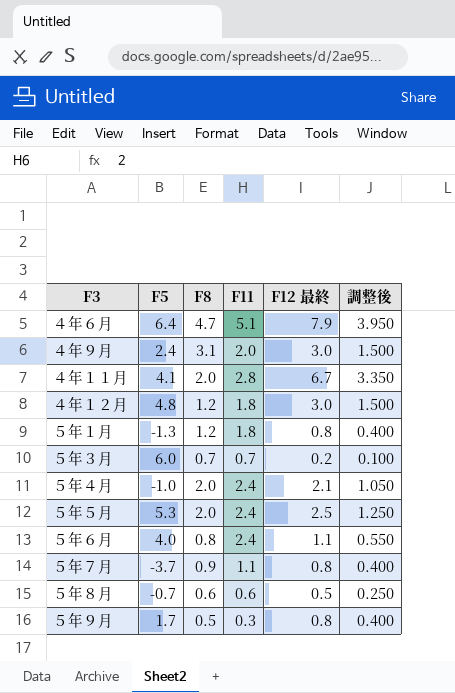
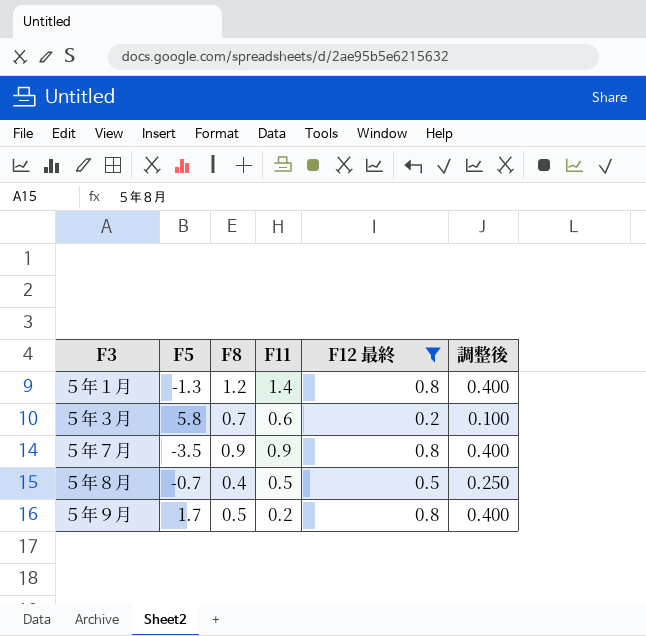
filter: none -> F12 最終 <= 0.8
５年１月 | F11: 1.8 -> 1.4
５年３月 | F5: 6.0 -> 5.8
５年３月 | F11: 0.7 -> 0.6
５年７月 | F5: -3.7 -> -3.5
５年７月 | F11: 1.1 -> 0.9
５年８月 | F8: 0.6 -> 0.4
５年８月 | F11: 0.6 -> 0.5
５年９月 | F11: 0.3 -> 0.2

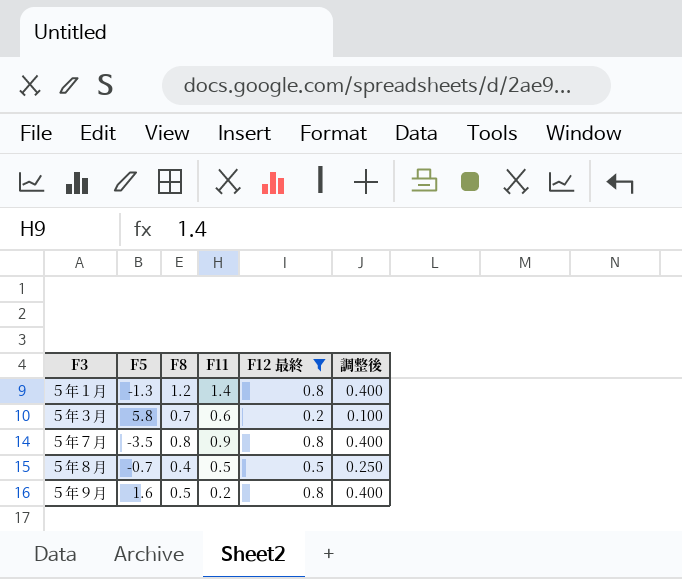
５年７月 | F8: 0.9 -> 0.8
５年９月 | F5: 1.7 -> 1.6

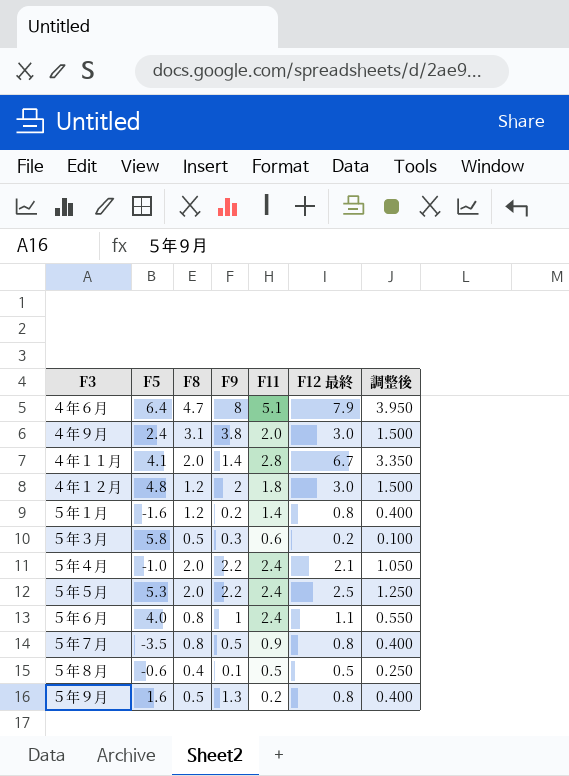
filter: F12 最終 <= 0.8 -> none
column F9 | position: none -> 4
５年１月 | F5: -1.3 -> -1.6
５年３月 | F8: 0.7 -> 0.5
５年８月 | F5: -0.7 -> -0.6

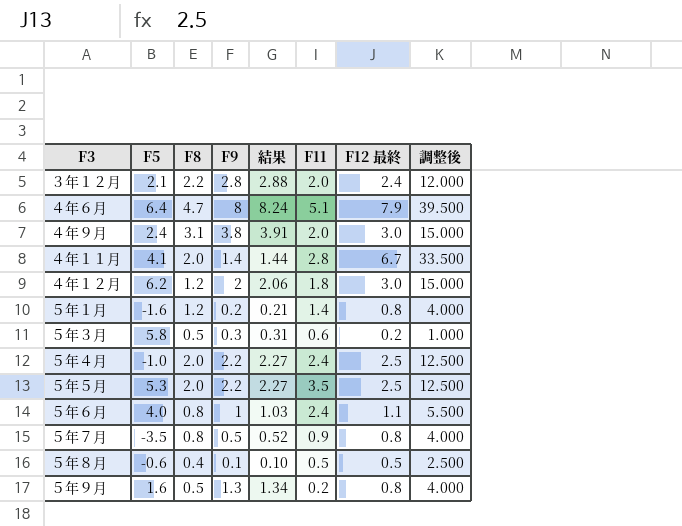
column 結果 | formula: none -> [F9] * 1.03
column 調整後 | formula: [F12 最終] * 0.5 -> [F12 最終] * 5
row ３年１２月: none -> 2.1 | 2.2 | 2.8 | 2.88 | 2.0 | 2.4 | 12.000
４年１２月 | F5: 4.8 -> 6.2
５年４月 | F12 最終: 2.1 -> 2.5
５年５月 | F11: 2.4 -> 3.5

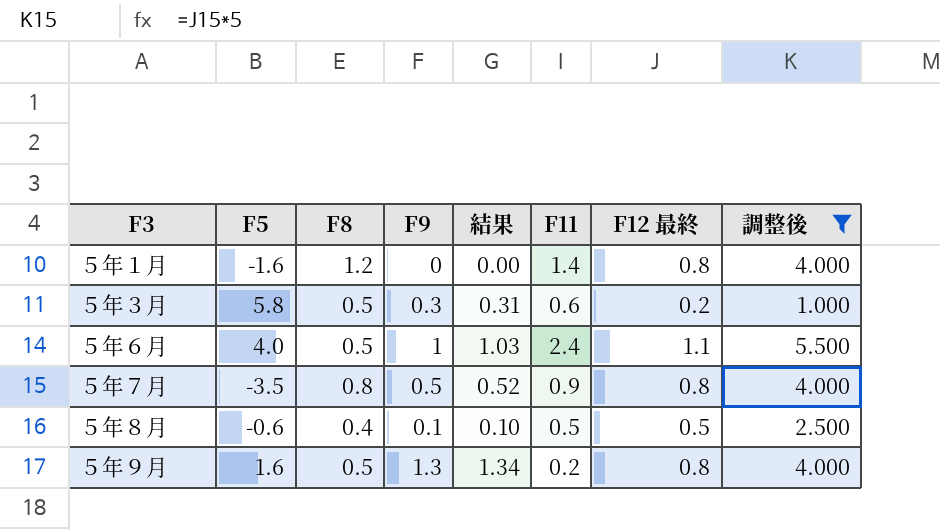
filter: none -> 調整後 <= 5.500
５年１月 | F9: 0.2 -> 0
５年１月 | 結果: 0.21 -> 0.00
５年６月 | F8: 0.8 -> 0.5

